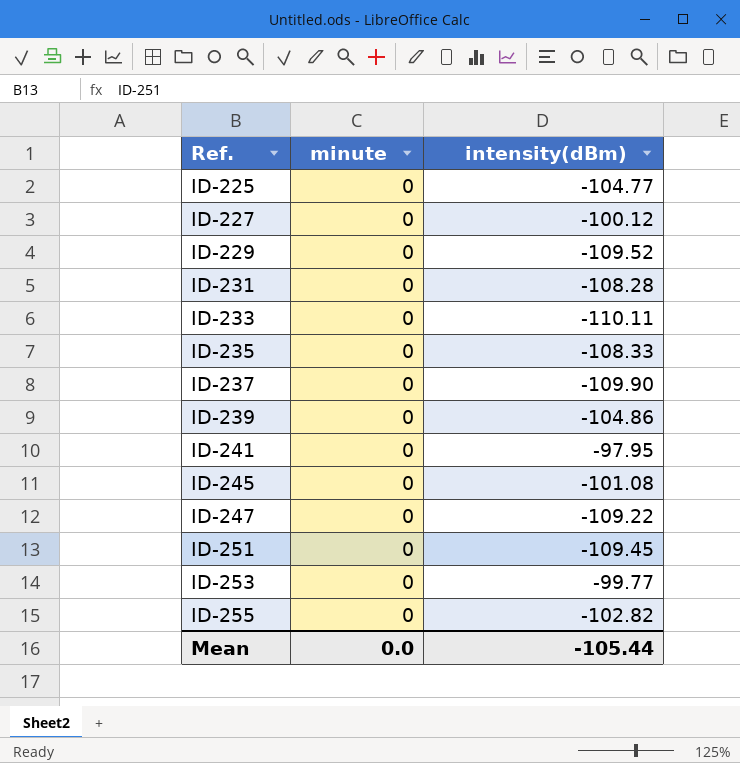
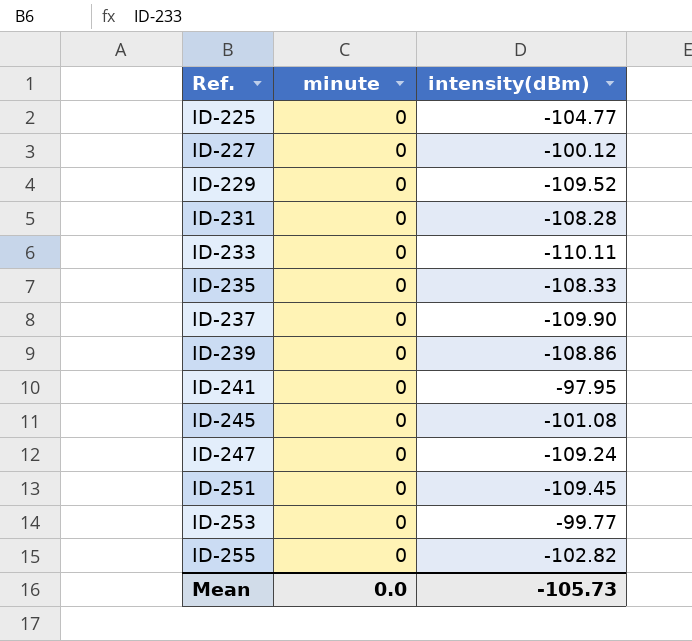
ID-239 | intensity(dBm): -104.86 -> -108.86
ID-247 | intensity(dBm): -109.22 -> -109.24
Mean | intensity(dBm): -105.44 -> -105.73

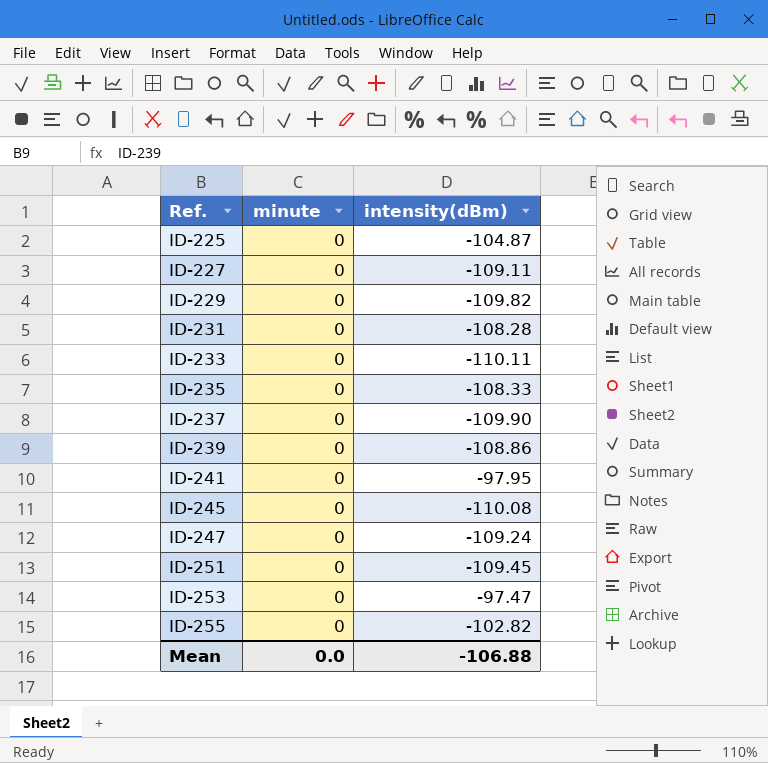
ID-225 | intensity(dBm): -104.77 -> -104.87
ID-227 | intensity(dBm): -100.12 -> -109.11
ID-229 | intensity(dBm): -109.52 -> -109.82
ID-245 | intensity(dBm): -101.08 -> -110.08
ID-253 | intensity(dBm): -99.77 -> -97.47
Mean | intensity(dBm): -105.73 -> -106.88

